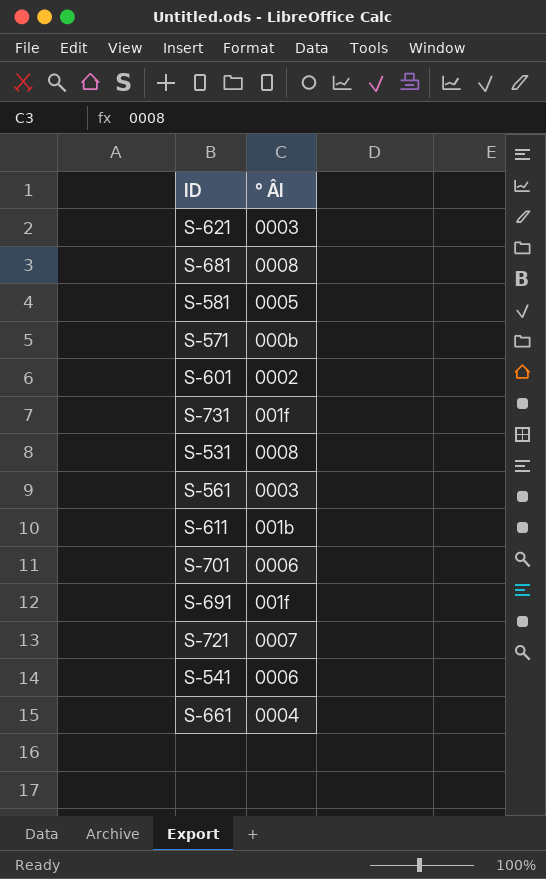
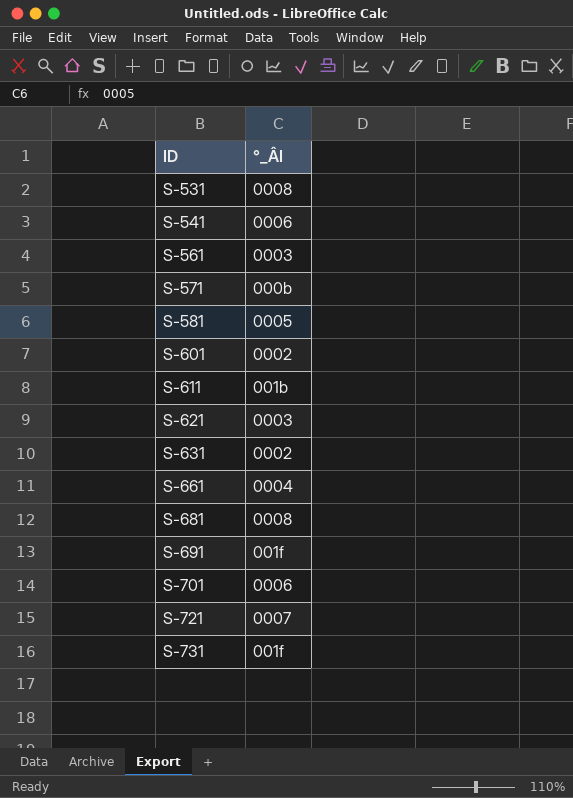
row order: none -> ID ascending
column name: ° ÂI -> °_ÂI
row S-631: none -> 0002

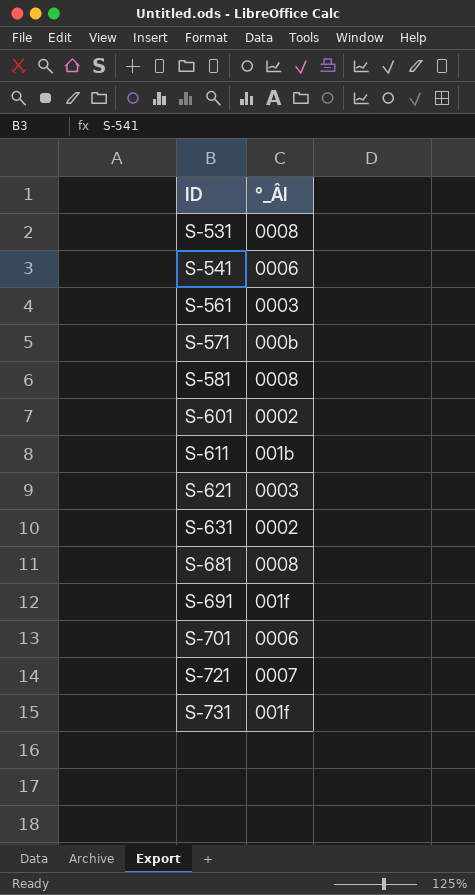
row S-661: 0004 -> none
S-581 | °_ÂI: 0005 -> 0008

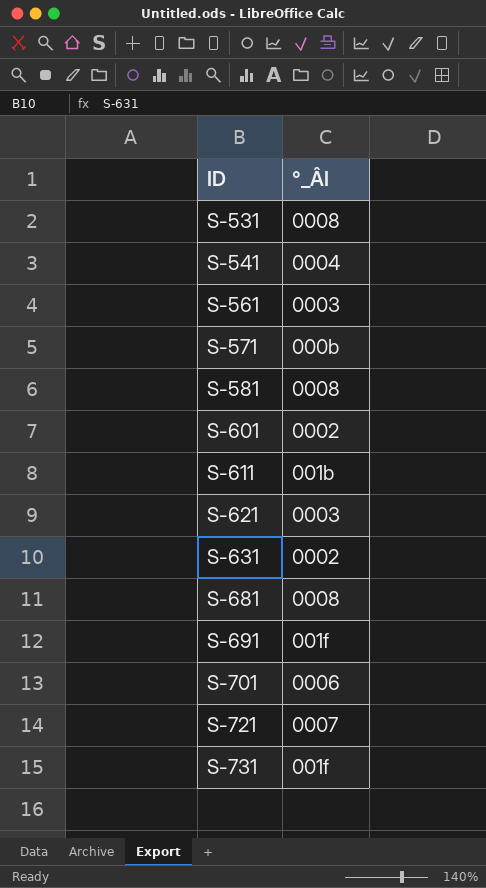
S-541 | °_ÂI: 0006 -> 0004

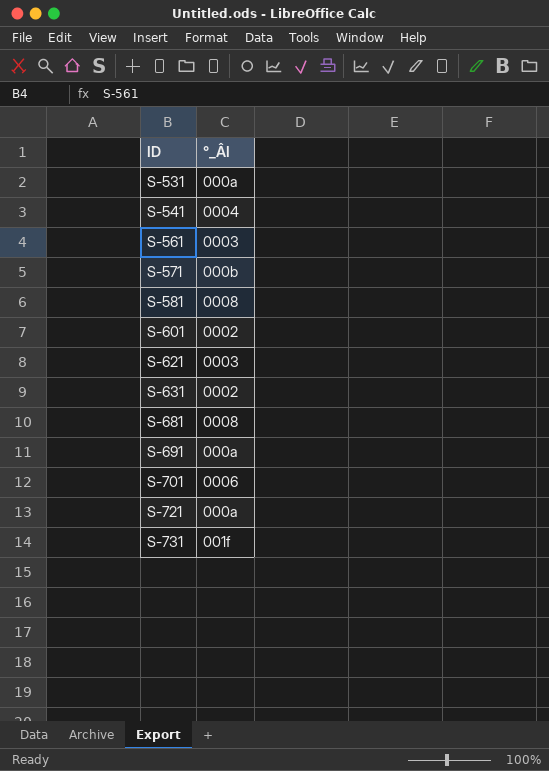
row S-611: 001b -> none
S-531 | °_ÂI: 0008 -> 000a
S-691 | °_ÂI: 001f -> 000a
S-721 | °_ÂI: 0007 -> 000a

